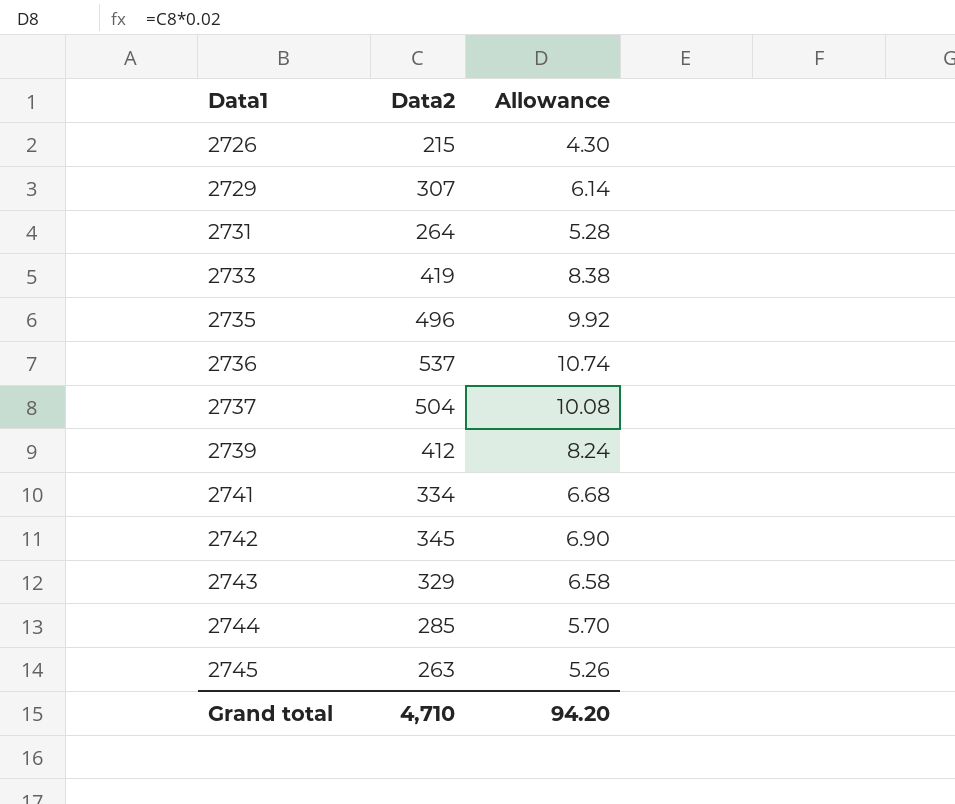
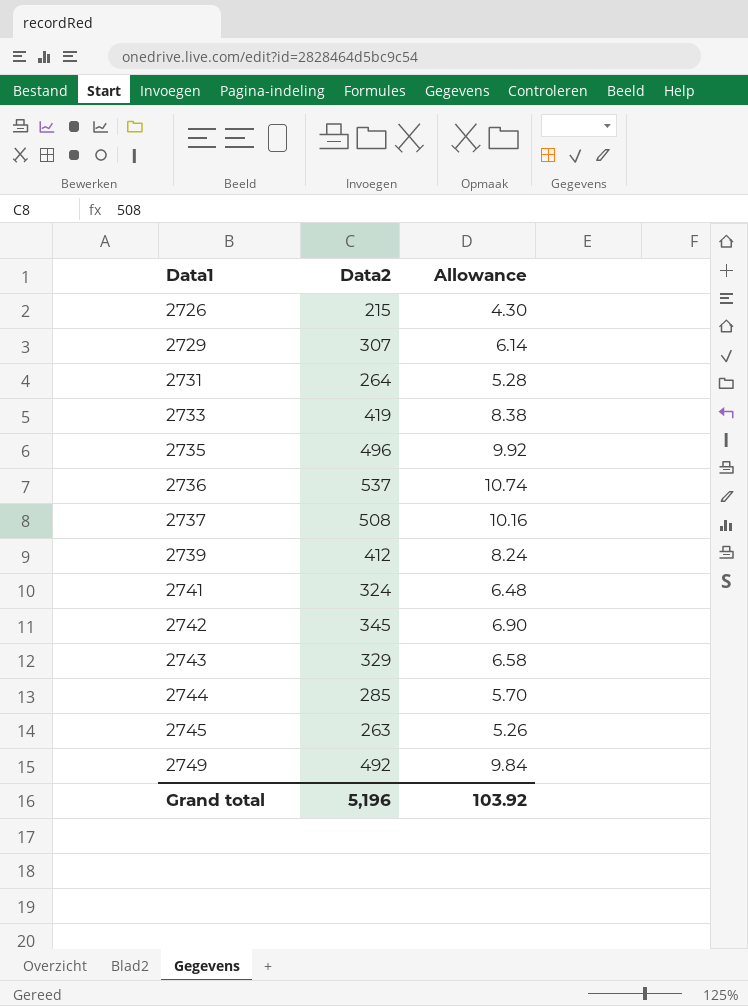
2737 | Data2: 504 -> 508
2737 | Allowance: 10.08 -> 10.16
2741 | Data2: 334 -> 324
2741 | Allowance: 6.68 -> 6.48
row 2749: none -> 492 | 9.84
Grand total | Data2: 4,710 -> 5,196
Grand total | Allowance: 94.20 -> 103.92

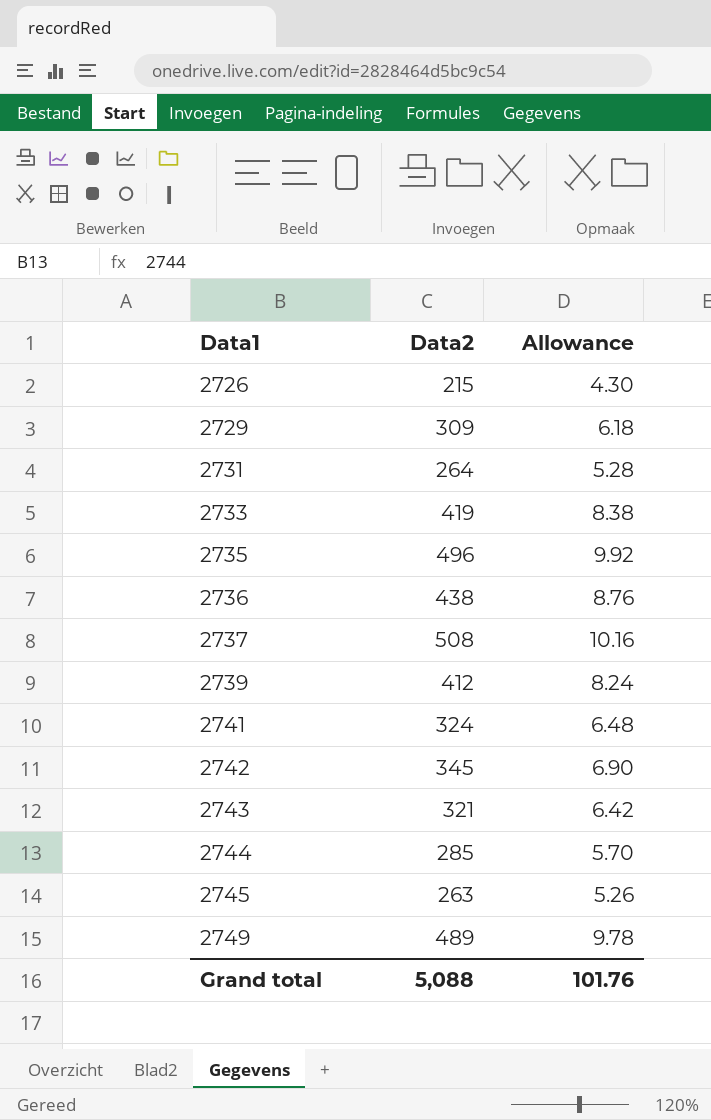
2729 | Data2: 307 -> 309
2729 | Allowance: 6.14 -> 6.18
2736 | Data2: 537 -> 438
2736 | Allowance: 10.74 -> 8.76
2743 | Data2: 329 -> 321
2743 | Allowance: 6.58 -> 6.42
2749 | Data2: 492 -> 489
2749 | Allowance: 9.84 -> 9.78
Grand total | Data2: 5,196 -> 5,088
Grand total | Allowance: 103.92 -> 101.76

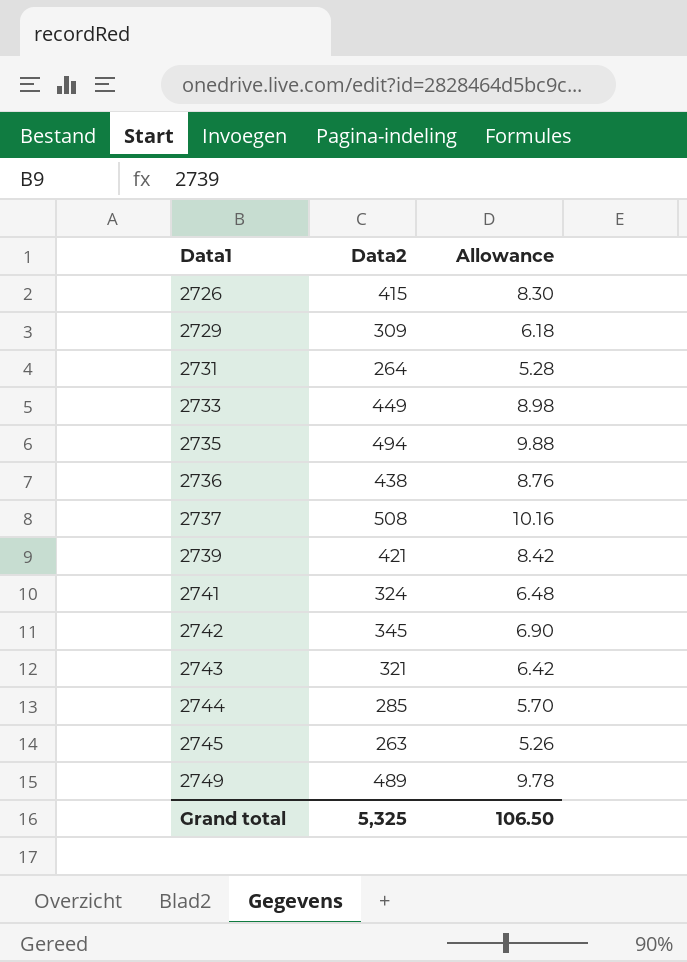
2726 | Data2: 215 -> 415
2726 | Allowance: 4.30 -> 8.30
2733 | Data2: 419 -> 449
2733 | Allowance: 8.38 -> 8.98
2735 | Data2: 496 -> 494
2735 | Allowance: 9.92 -> 9.88
2739 | Data2: 412 -> 421
2739 | Allowance: 8.24 -> 8.42
Grand total | Data2: 5,088 -> 5,325
Grand total | Allowance: 101.76 -> 106.50

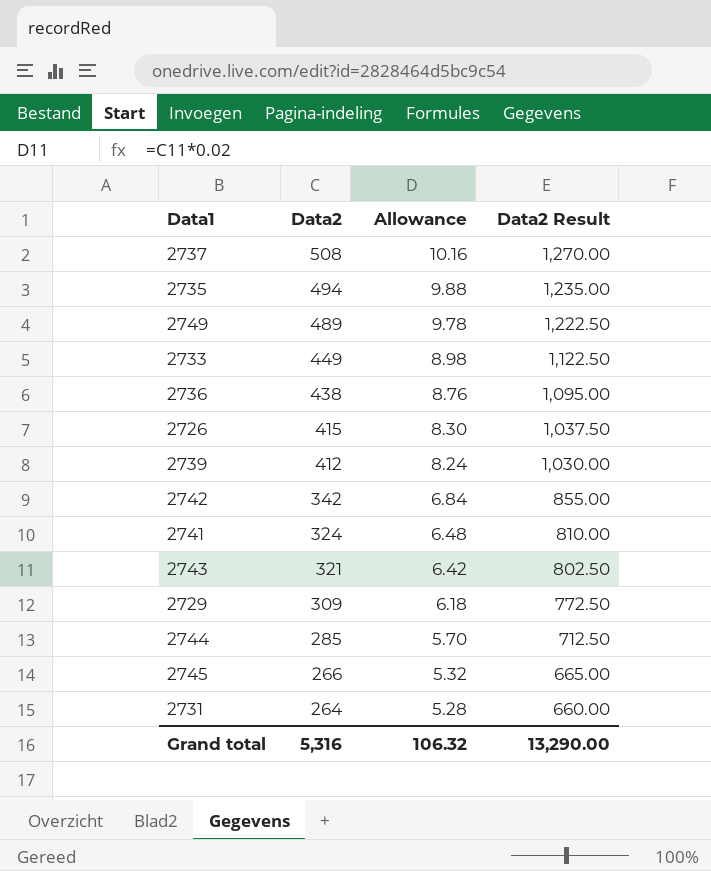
row order: Data1 ascending -> Data2 descending
column Data2 Result | formula: none -> [Data2] * 2.5
2739 | Data2: 421 -> 412
2739 | Allowance: 8.42 -> 8.24
2742 | Data2: 345 -> 342
2742 | Allowance: 6.90 -> 6.84
2745 | Data2: 263 -> 266
2745 | Allowance: 5.26 -> 5.32
Grand total | Data2: 5,325 -> 5,316
Grand total | Allowance: 106.50 -> 106.32

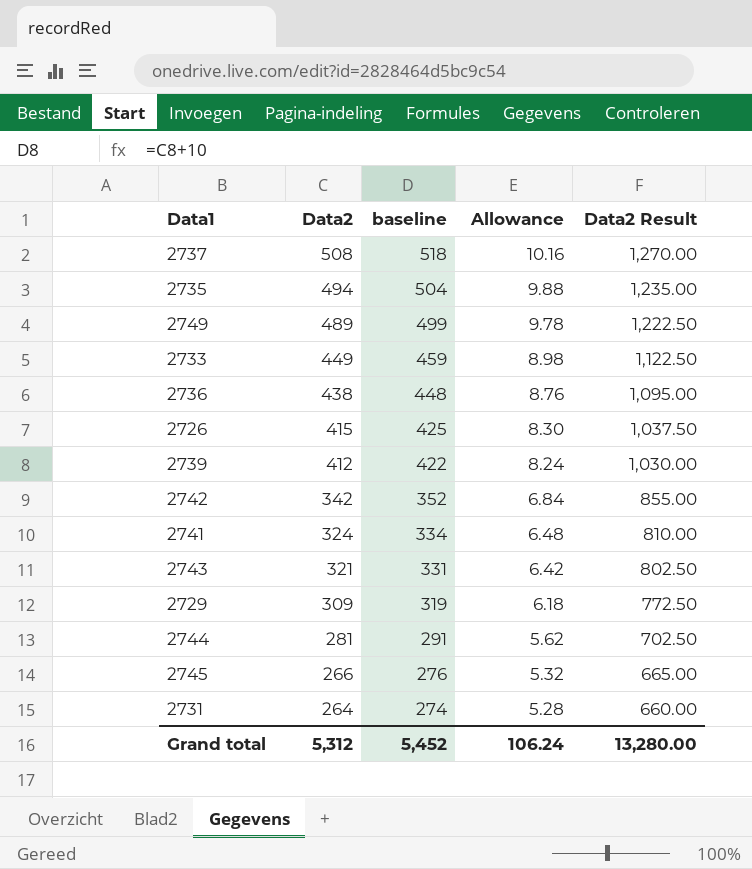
column baseline | formula: none -> [Data2] + 10
2744 | Data2: 285 -> 281
2744 | Allowance: 5.70 -> 5.62
2744 | Data2 Result: 712.50 -> 702.50
Grand total | Data2: 5,316 -> 5,312
Grand total | Allowance: 106.32 -> 106.24
Grand total | Data2 Result: 13,290.00 -> 13,280.00

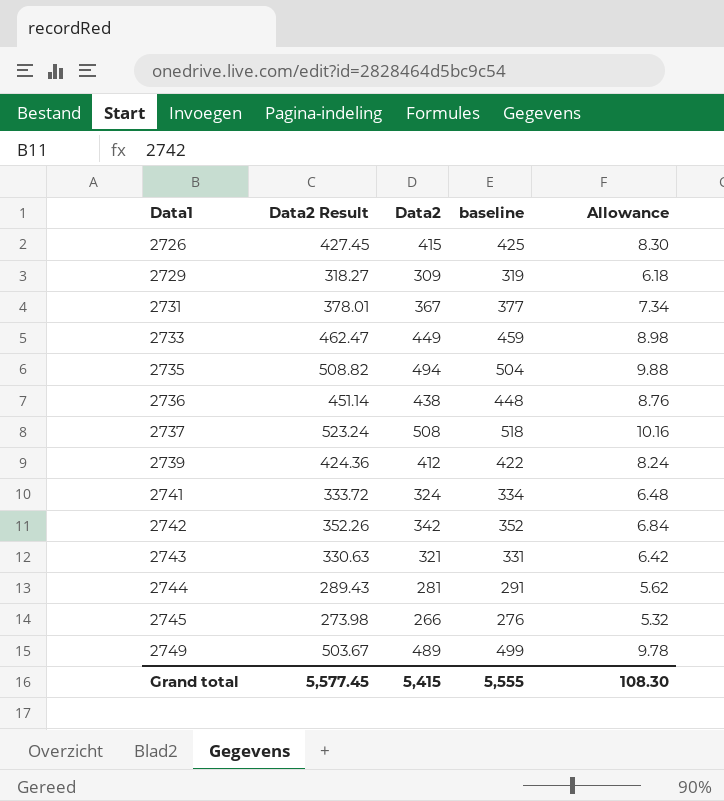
row order: Data2 descending -> Data1 ascending
column Data2 Result | formula: [Data2] * 2.5 -> [Data2] * 1.03
column Data2 Result | position: 5 -> 2
2731 | Data2: 264 -> 367
2731 | baseline: 274 -> 377
2731 | Allowance: 5.28 -> 7.34
Grand total | Data2 Result: 13,280.00 -> 5,577.45
Grand total | Data2: 5,312 -> 5,415
Grand total | baseline: 5,452 -> 5,555
Grand total | Allowance: 106.24 -> 108.30

